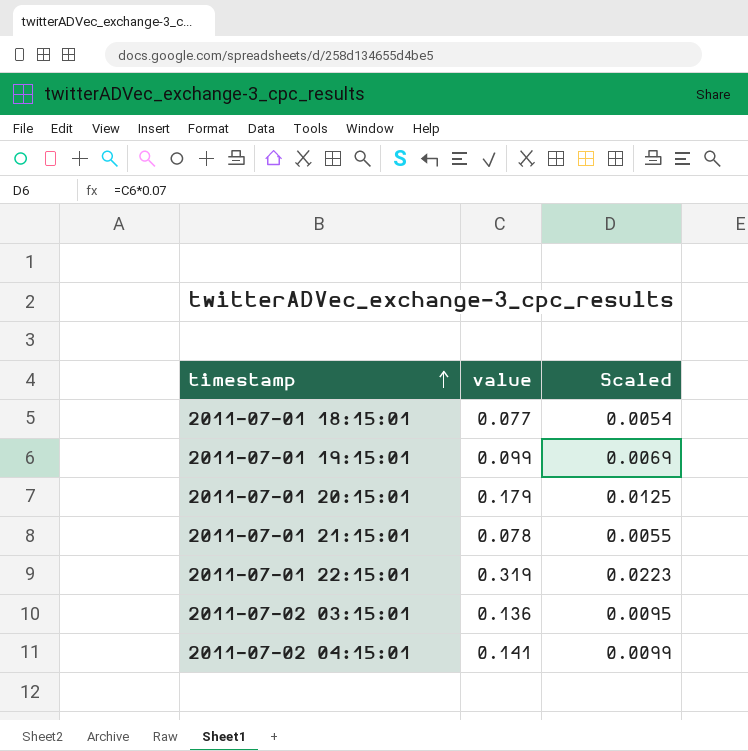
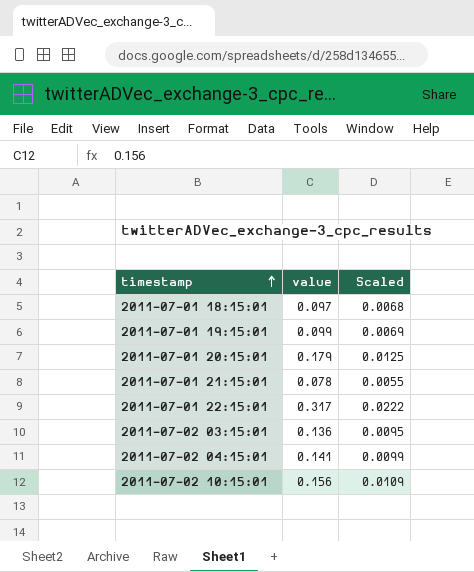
2011-07-01 18:15:01 | value: 0.077 -> 0.097
2011-07-01 18:15:01 | Scaled: 0.0054 -> 0.0068
2011-07-01 22:15:01 | value: 0.319 -> 0.317
2011-07-01 22:15:01 | Scaled: 0.0223 -> 0.0222
row 2011-07-02 10:15:01: none -> 0.156 | 0.0109

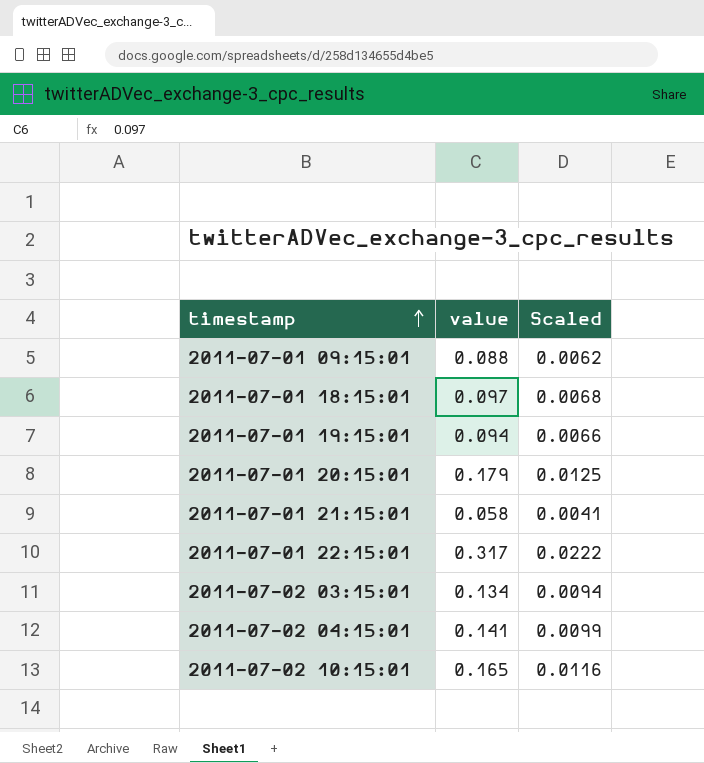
row 2011-07-01 09:15:01: none -> 0.088 | 0.0062
2011-07-01 19:15:01 | value: 0.099 -> 0.094
2011-07-01 19:15:01 | Scaled: 0.0069 -> 0.0066
2011-07-01 21:15:01 | value: 0.078 -> 0.058
2011-07-01 21:15:01 | Scaled: 0.0055 -> 0.0041
2011-07-02 03:15:01 | value: 0.136 -> 0.134
2011-07-02 03:15:01 | Scaled: 0.0095 -> 0.0094
2011-07-02 10:15:01 | value: 0.156 -> 0.165
2011-07-02 10:15:01 | Scaled: 0.0109 -> 0.0116

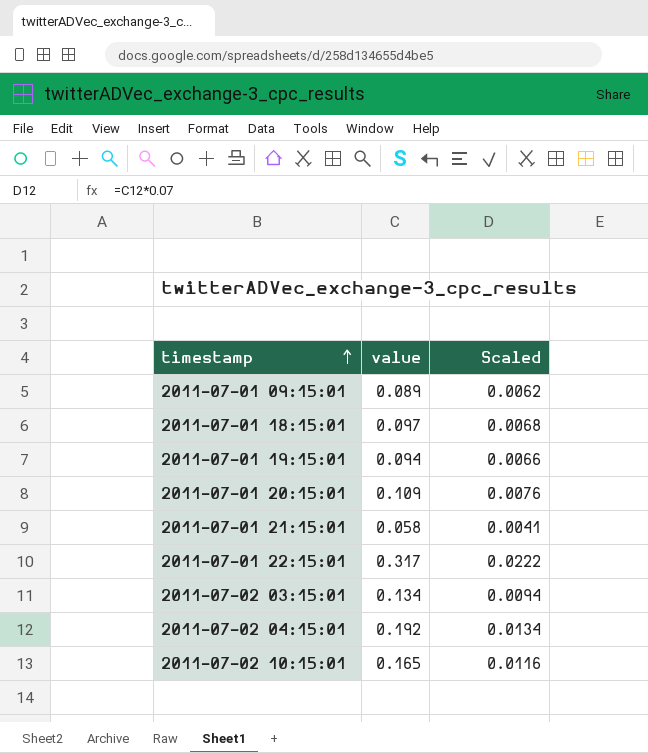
2011-07-01 09:15:01 | value: 0.088 -> 0.089
2011-07-01 20:15:01 | value: 0.179 -> 0.109
2011-07-01 20:15:01 | Scaled: 0.0125 -> 0.0076
2011-07-02 04:15:01 | value: 0.141 -> 0.192
2011-07-02 04:15:01 | Scaled: 0.0099 -> 0.0134

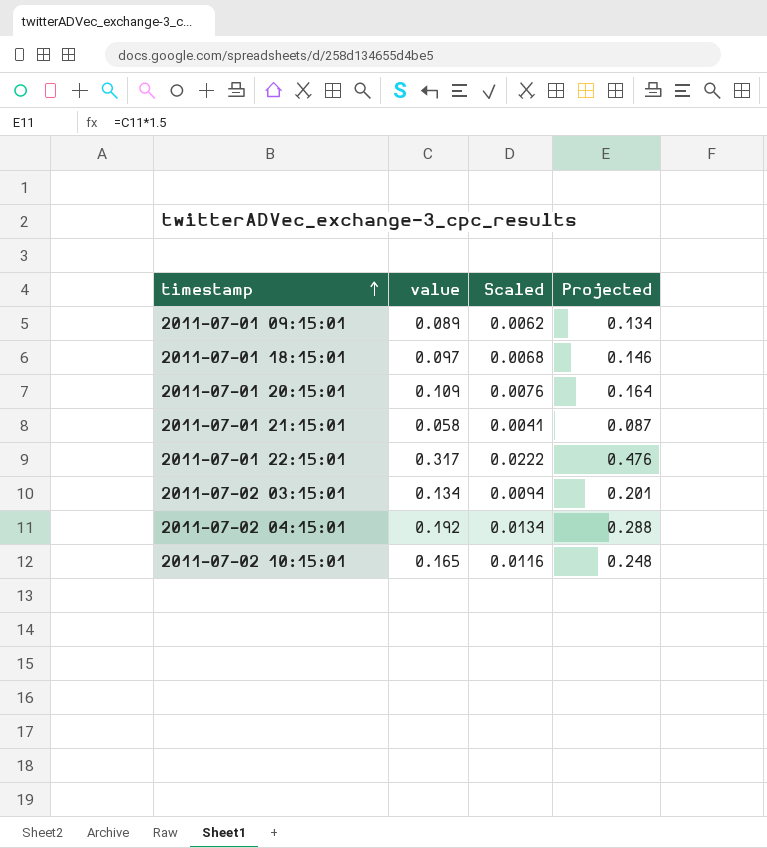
column Projected | formula: none -> [value] * 1.5
row 2011-07-01 19:15:01: 0.094 | 0.0066 -> none

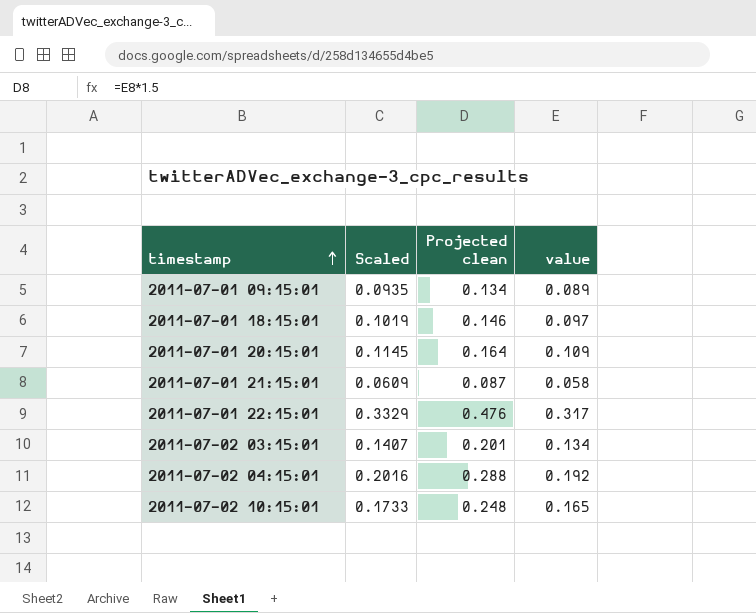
column Scaled | formula: [value] * 0.07 -> [value] * 1.05
column name: Projected -> Projected clean
column value | position: 2 -> 4

